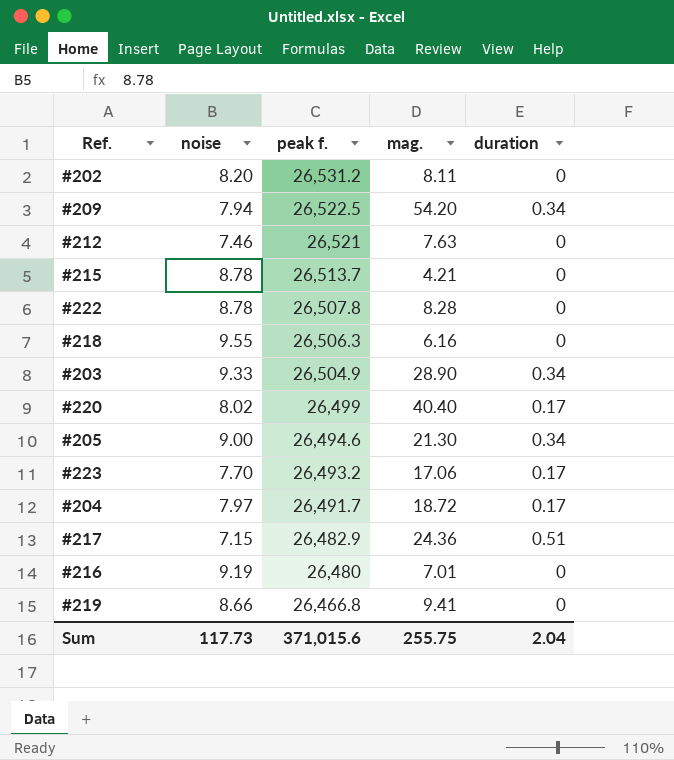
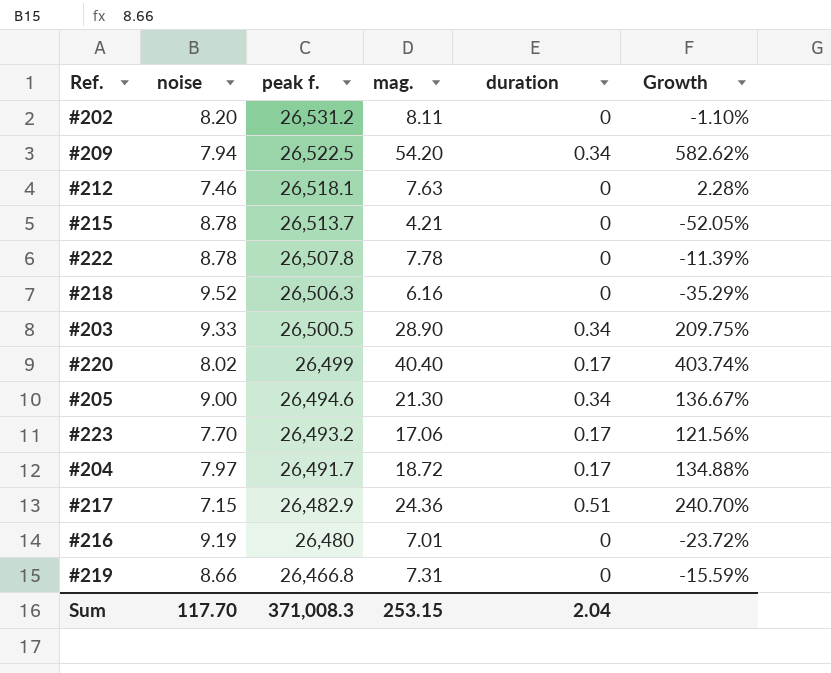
column Growth | formula: none -> ([mag.] - [noise]) / [noise]
#212 | peak f.: 26,521 -> 26,518.1
#222 | mag.: 8.28 -> 7.78
#218 | noise: 9.55 -> 9.52
#203 | peak f.: 26,504.9 -> 26,500.5
#219 | mag.: 9.41 -> 7.31
Sum | noise: 117.73 -> 117.70
Sum | peak f.: 371,015.6 -> 371,008.3
Sum | mag.: 255.75 -> 253.15

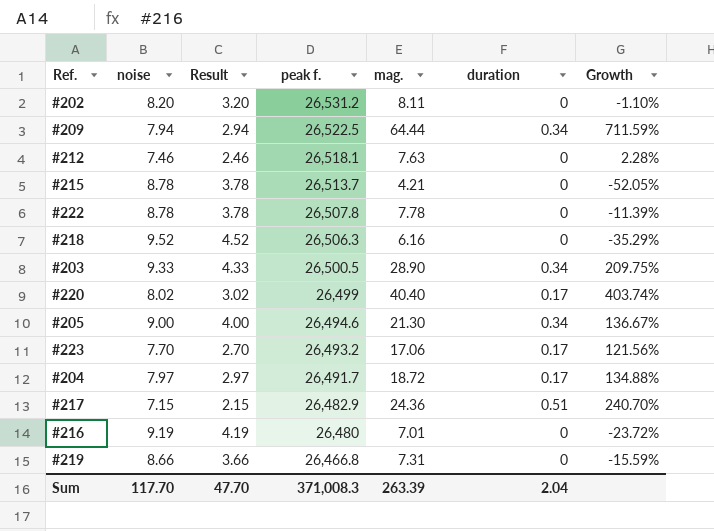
column Result | formula: none -> [noise] - 5
#209 | mag.: 54.20 -> 64.44
#209 | Growth: 582.62% -> 711.59%
Sum | mag.: 253.15 -> 263.39

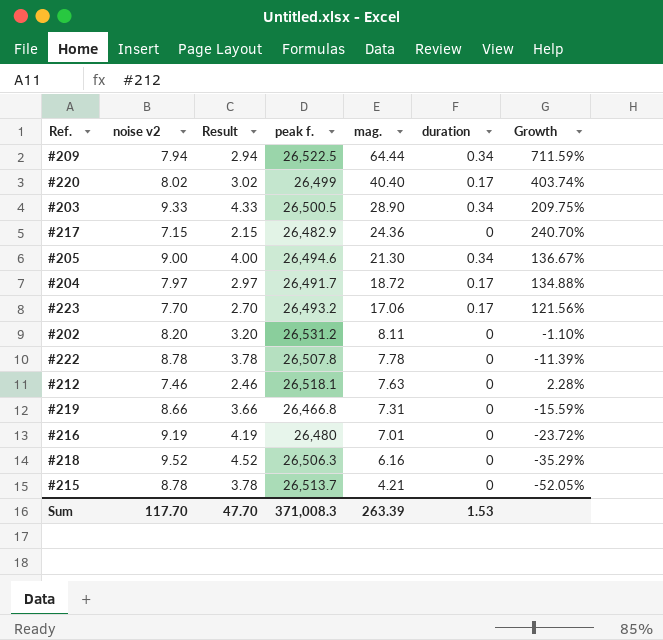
row order: peak f. descending -> mag. descending
column name: noise -> noise v2
#217 | duration: 0.51 -> 0
Sum | duration: 2.04 -> 1.53

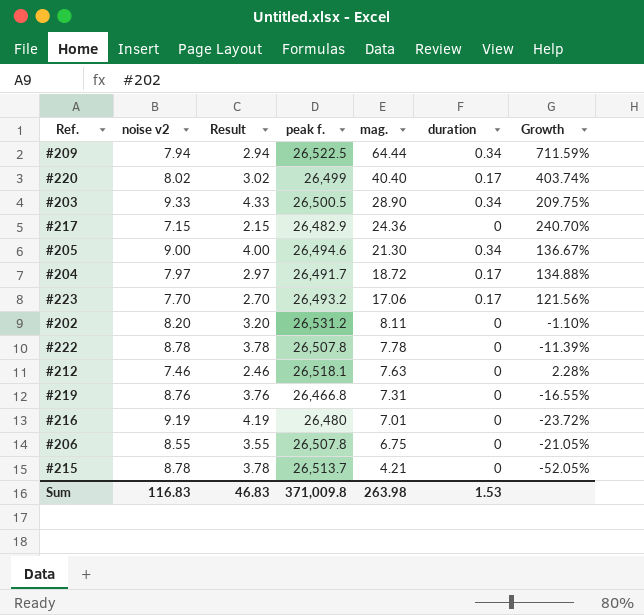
row #218: 9.52 | 4.52 | 26,506.3 | 6.16 | 0 | -35.29% -> none
#219 | noise v2: 8.66 -> 8.76
#219 | Result: 3.66 -> 3.76
#219 | Growth: -15.59% -> -16.55%
row #206: none -> 8.55 | 3.55 | 26,507.8 | 6.75 | 0 | -21.05%
Sum | noise v2: 117.70 -> 116.83
Sum | Result: 47.70 -> 46.83
Sum | peak f.: 371,008.3 -> 371,009.8
Sum | mag.: 263.39 -> 263.98

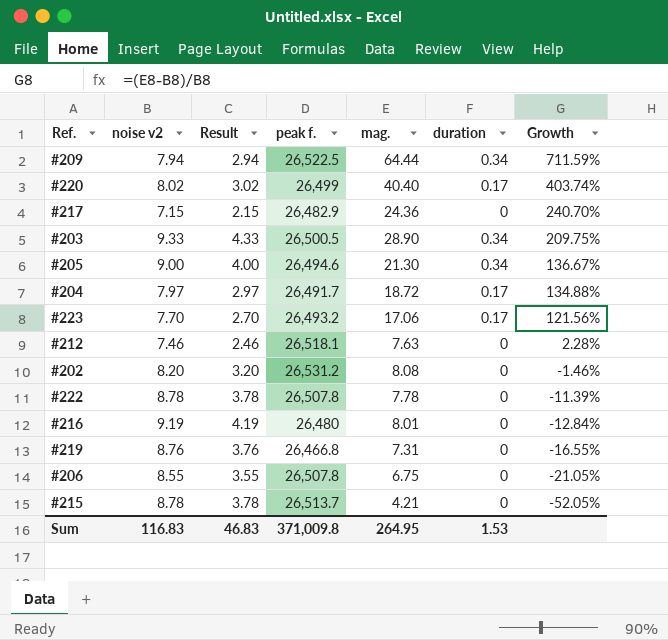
row order: mag. descending -> Growth descending
#202 | mag.: 8.11 -> 8.08
#202 | Growth: -1.10% -> -1.46%
#216 | mag.: 7.01 -> 8.01
#216 | Growth: -23.72% -> -12.84%
Sum | mag.: 263.98 -> 264.95

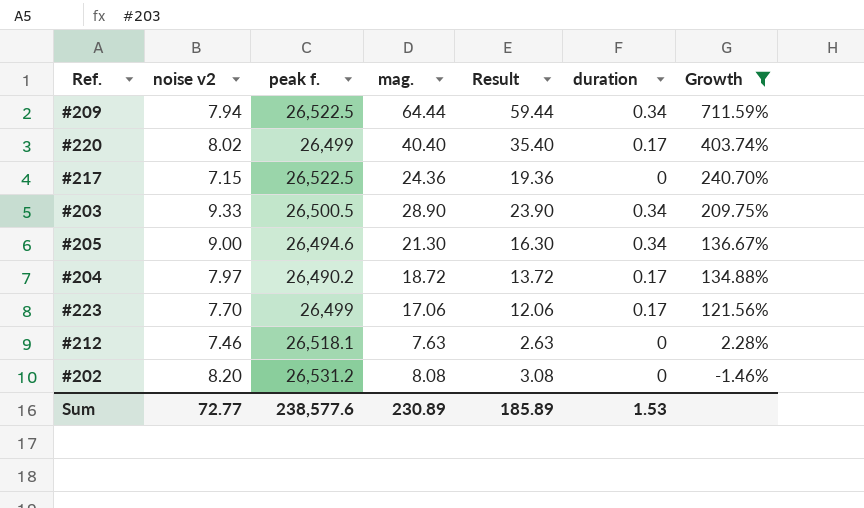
filter: none -> Growth >= -1.46%
column Result | formula: [noise v2] - 5 -> [mag.] - 5
column Result | position: 3 -> 5
#217 | peak f.: 26,482.9 -> 26,522.5
#204 | peak f.: 26,491.7 -> 26,490.2
#223 | peak f.: 26,493.2 -> 26,499
Sum | noise v2: 116.83 -> 72.77
Sum | peak f.: 371,009.8 -> 238,577.6
Sum | mag.: 264.95 -> 230.89
Sum | Result: 46.83 -> 185.89

